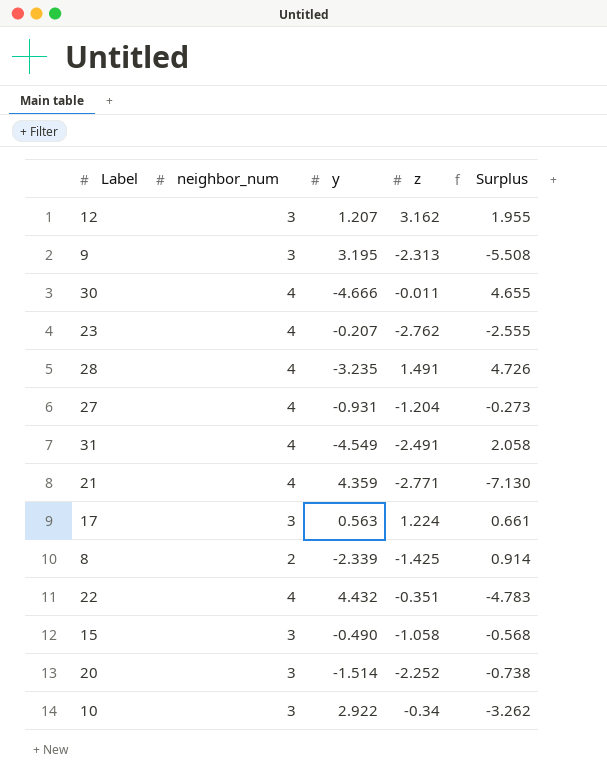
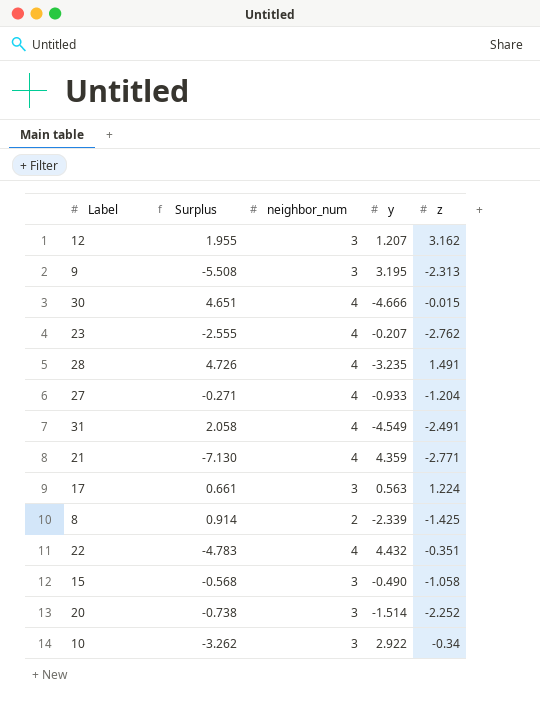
column Surplus | position: 5 -> 2
30 | Surplus: 4.655 -> 4.651
30 | z: -0.011 -> -0.015
27 | Surplus: -0.273 -> -0.271
27 | y: -0.931 -> -0.933

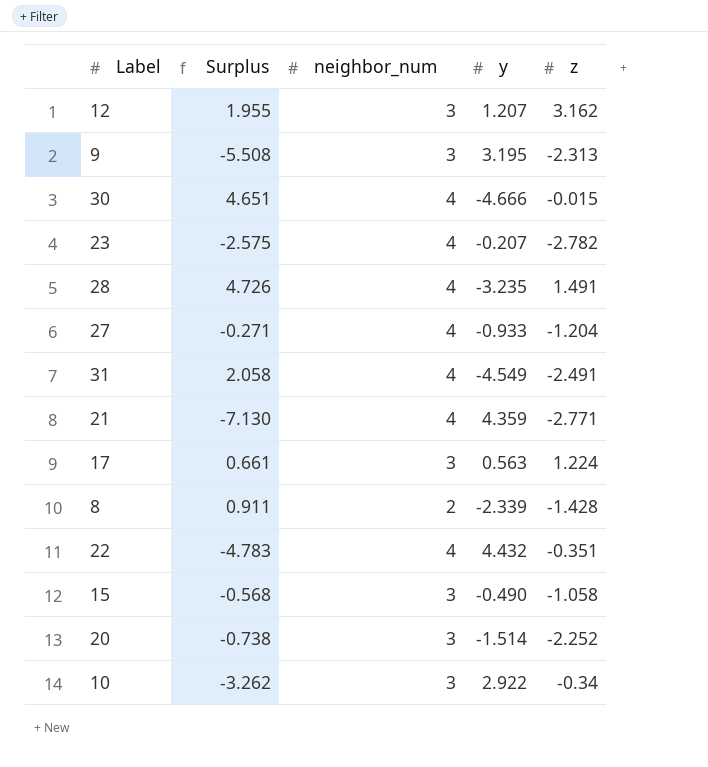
23 | Surplus: -2.555 -> -2.575
23 | z: -2.762 -> -2.782
8 | Surplus: 0.914 -> 0.911
8 | z: -1.425 -> -1.428

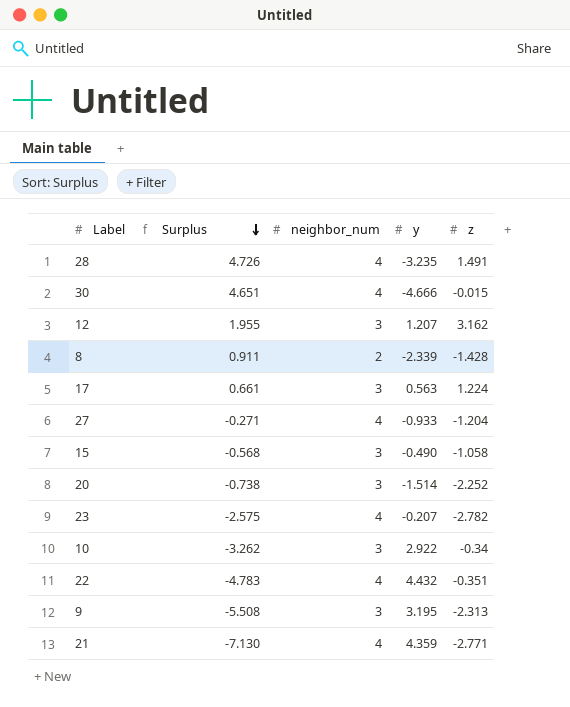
row order: none -> Surplus descending
row 31: 2.058 | 4 | -4.549 | -2.491 -> none

